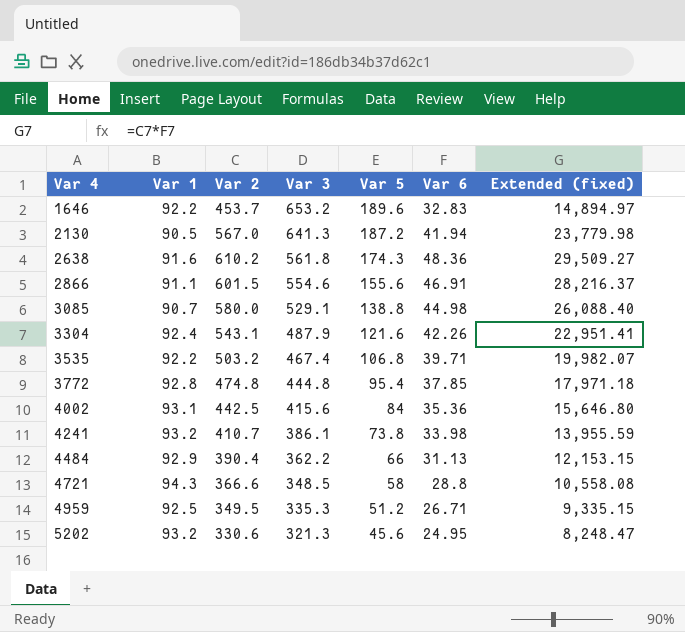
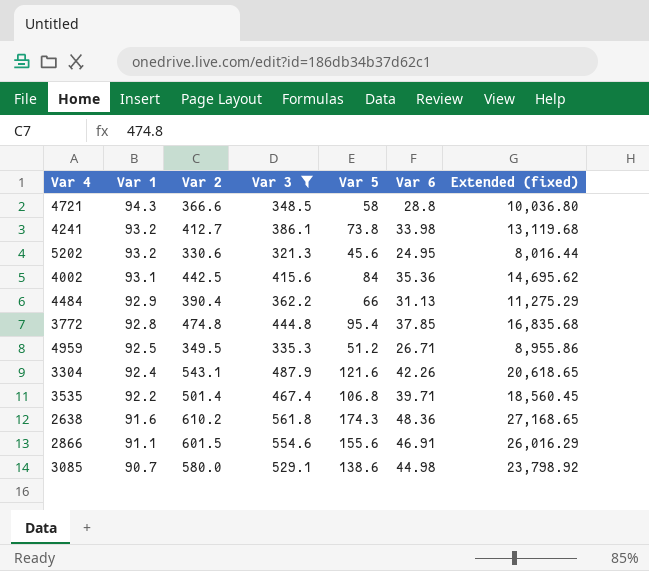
filter: none -> Var 3 <= 561.8
row order: Var 4 ascending -> Var 1 descending
column Extended (fixed) | formula: [Var 2] * [Var 6] -> [Var 3] * [Var 6]
4241 | Var 2: 410.7 -> 412.7
3535 | Var 2: 503.2 -> 501.4
3085 | Var 5: 138.8 -> 138.6

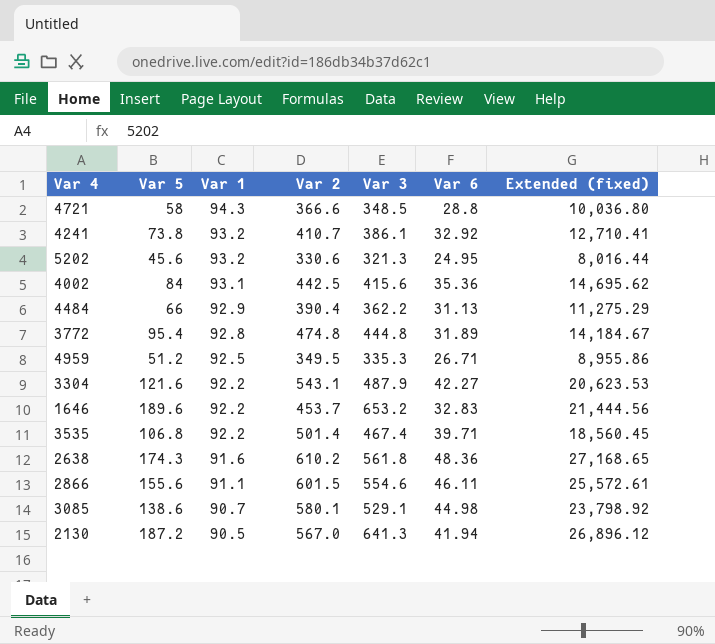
filter: Var 3 <= 561.8 -> none
column Var 5 | position: 5 -> 2
4241 | Var 2: 412.7 -> 410.7
4241 | Var 6: 33.98 -> 32.92
4241 | Extended (fixed): 13,119.68 -> 12,710.41
3772 | Var 6: 37.85 -> 31.89
3772 | Extended (fixed): 16,835.68 -> 14,184.67
3304 | Var 1: 92.4 -> 92.2
3304 | Var 6: 42.26 -> 42.27
3304 | Extended (fixed): 20,618.65 -> 20,623.53
2866 | Var 6: 46.91 -> 46.11
2866 | Extended (fixed): 26,016.29 -> 25,572.61
3085 | Var 2: 580.0 -> 580.1

